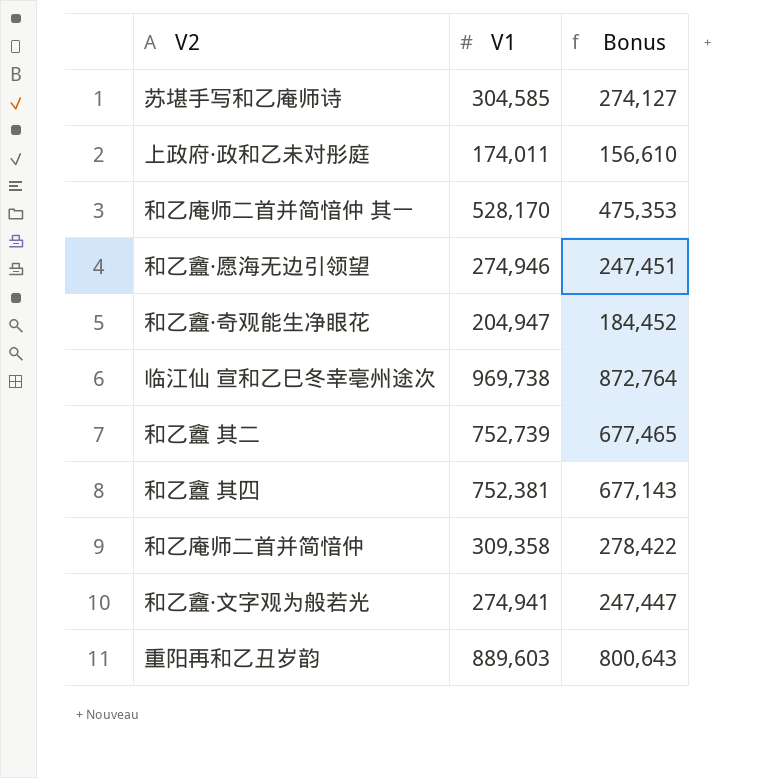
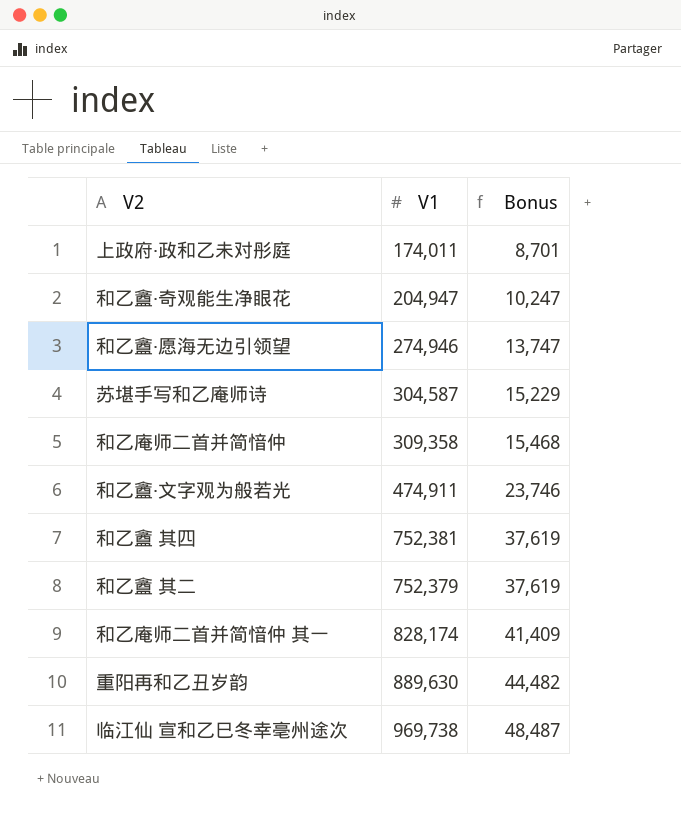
row order: none -> Bonus ascending
column Bonus | formula: [V1] * 0.9 -> [V1] * 0.05
苏堪手写和乙庵师诗 | V1: 304,585 -> 304,587
和乙盦·文字观为般若光 | V1: 274,941 -> 474,911
和乙盦 其二 | V1: 752,739 -> 752,379
和乙庵师二首并简愔仲 其一 | V1: 528,170 -> 828,174
重阳再和乙丑岁韵 | V1: 889,603 -> 889,630

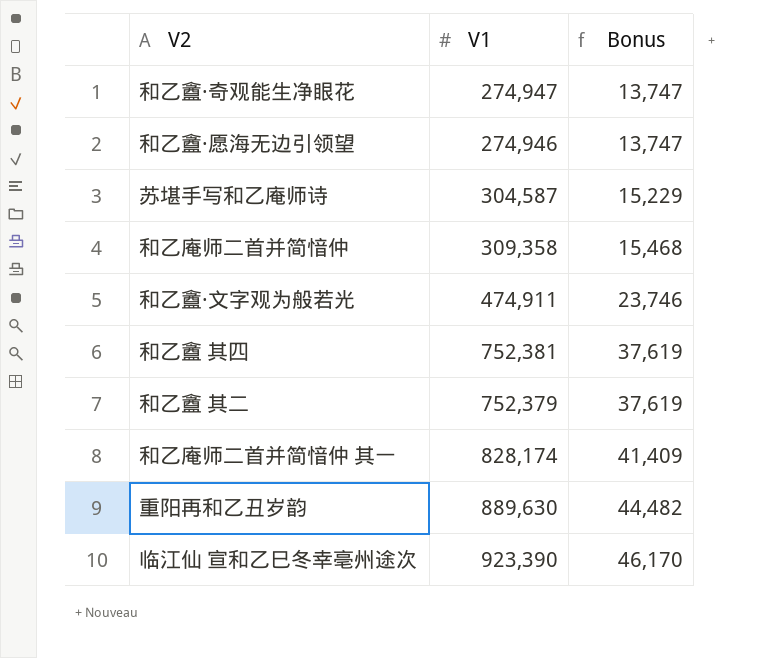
row 上政府·政和乙未对彤庭: 174,011 | 8,701 -> none
和乙盦·奇观能生净眼花 | V1: 204,947 -> 274,947
和乙盦·奇观能生净眼花 | Bonus: 10,247 -> 13,747
临江仙 宣和乙巳冬幸亳州途次 | V1: 969,738 -> 923,390
临江仙 宣和乙巳冬幸亳州途次 | Bonus: 48,487 -> 46,170

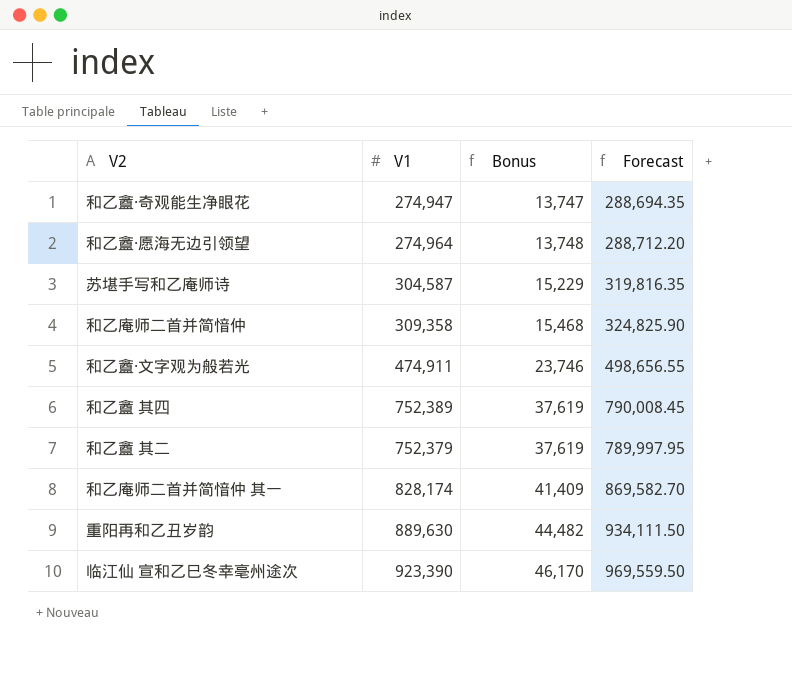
column Forecast | formula: none -> [V1] * 1.05
和乙盦·愿海无边引领望 | V1: 274,946 -> 274,964
和乙盦·愿海无边引领望 | Bonus: 13,747 -> 13,748
和乙盦 其四 | V1: 752,381 -> 752,389

